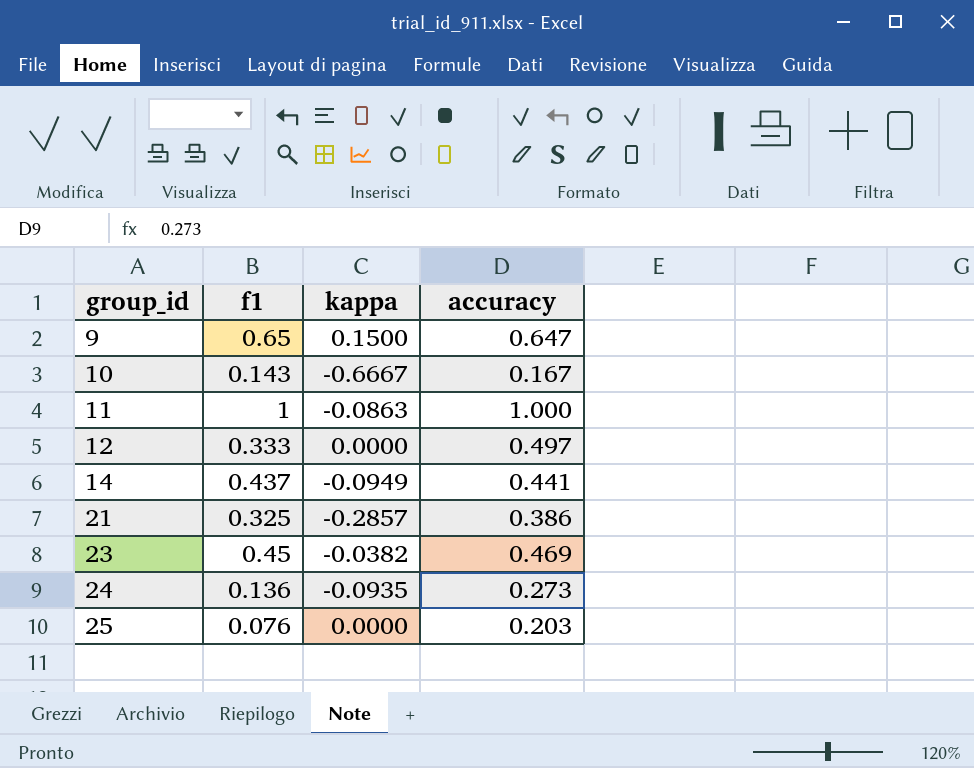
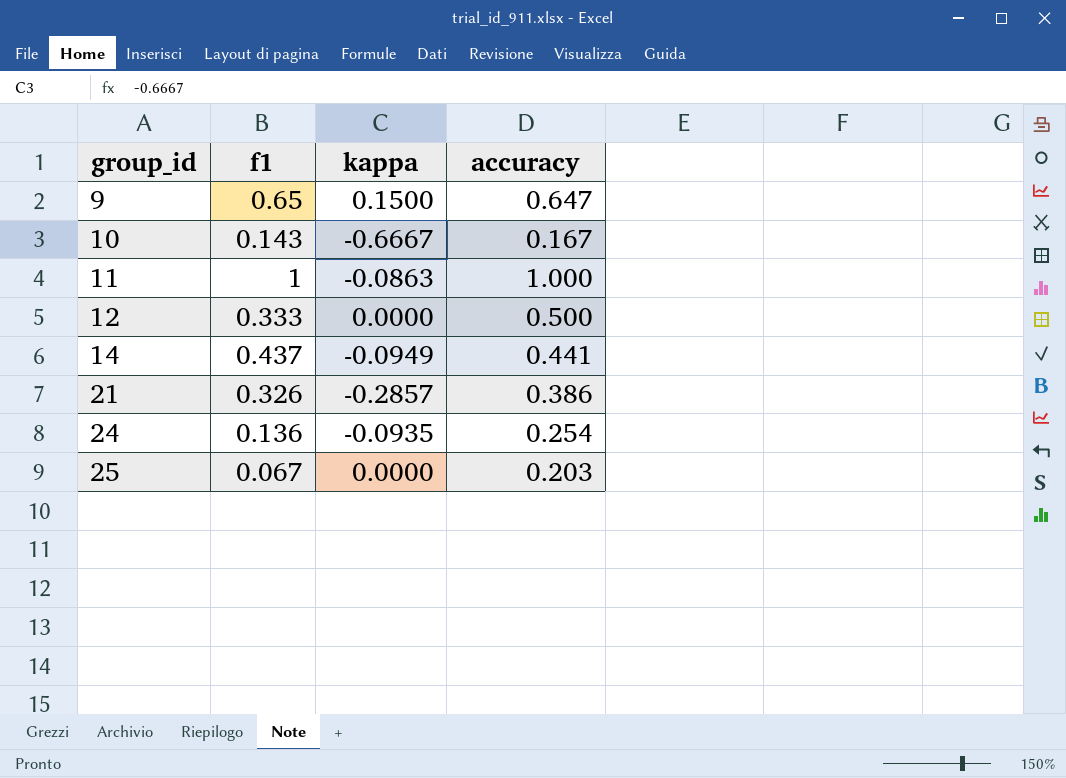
row 23: 0.45 | -0.0382 | 0.469 -> none
12 | accuracy: 0.497 -> 0.500
21 | f1: 0.325 -> 0.326
24 | accuracy: 0.273 -> 0.254
25 | f1: 0.076 -> 0.067

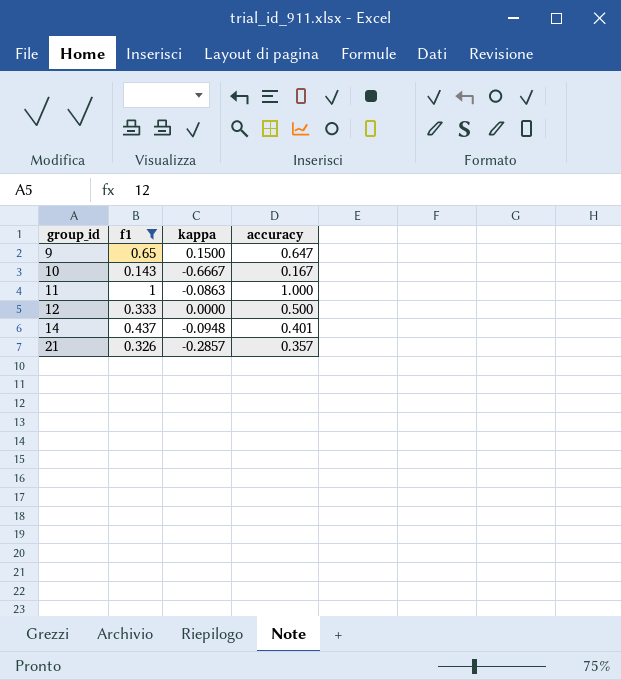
filter: none -> f1 >= 0.143
14 | kappa: -0.0949 -> -0.0948
14 | accuracy: 0.441 -> 0.401
21 | accuracy: 0.386 -> 0.357

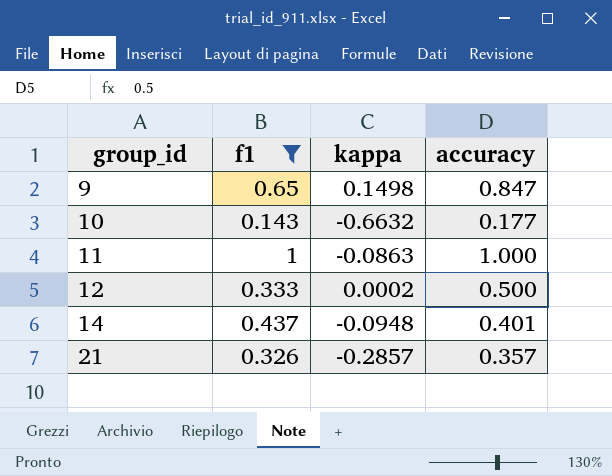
9 | kappa: 0.1500 -> 0.1498
9 | accuracy: 0.647 -> 0.847
10 | kappa: -0.6667 -> -0.6632
10 | accuracy: 0.167 -> 0.177
12 | kappa: 0.0000 -> 0.0002

